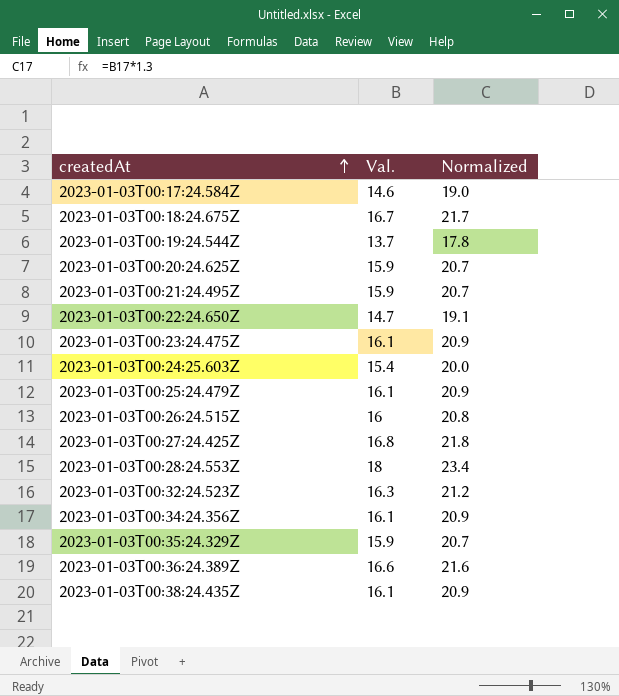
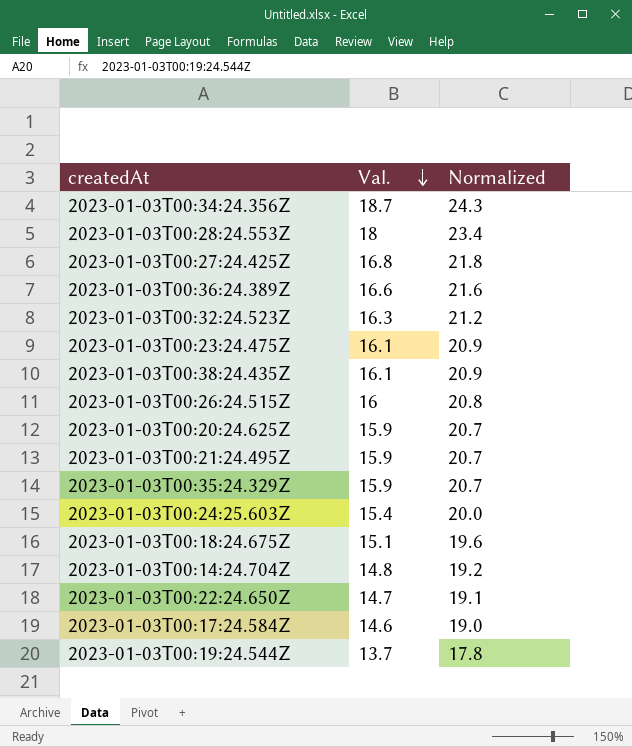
row order: createdAt ascending -> Val. descending
row 2023-01-03T00:25:24.479Z: 16.1 | 20.9 -> none
2023-01-03T00:34:24.356Z | Val.: 16.1 -> 18.7
2023-01-03T00:34:24.356Z | Normalized: 20.9 -> 24.3
2023-01-03T00:18:24.675Z | Val.: 16.7 -> 15.1
2023-01-03T00:18:24.675Z | Normalized: 21.7 -> 19.6
row 2023-01-03T00:14:24.704Z: none -> 14.8 | 19.2

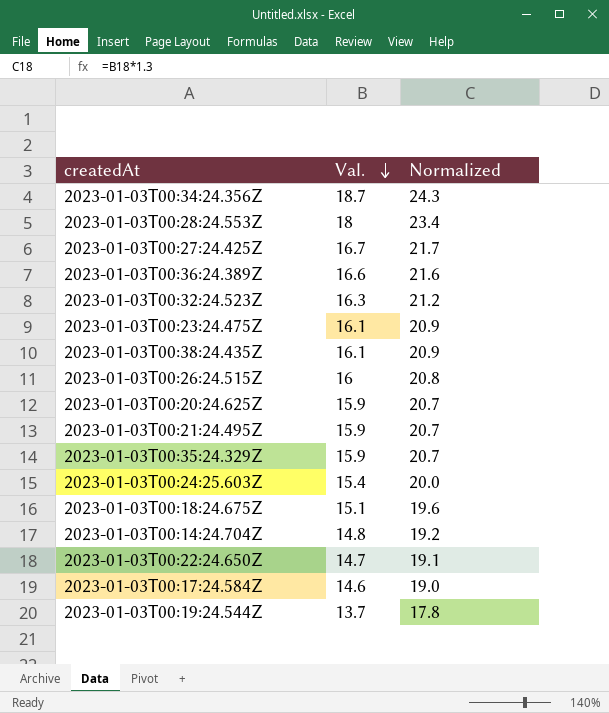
2023-01-03T00:27:24.425Z | Val.: 16.8 -> 16.7
2023-01-03T00:27:24.425Z | Normalized: 21.8 -> 21.7

